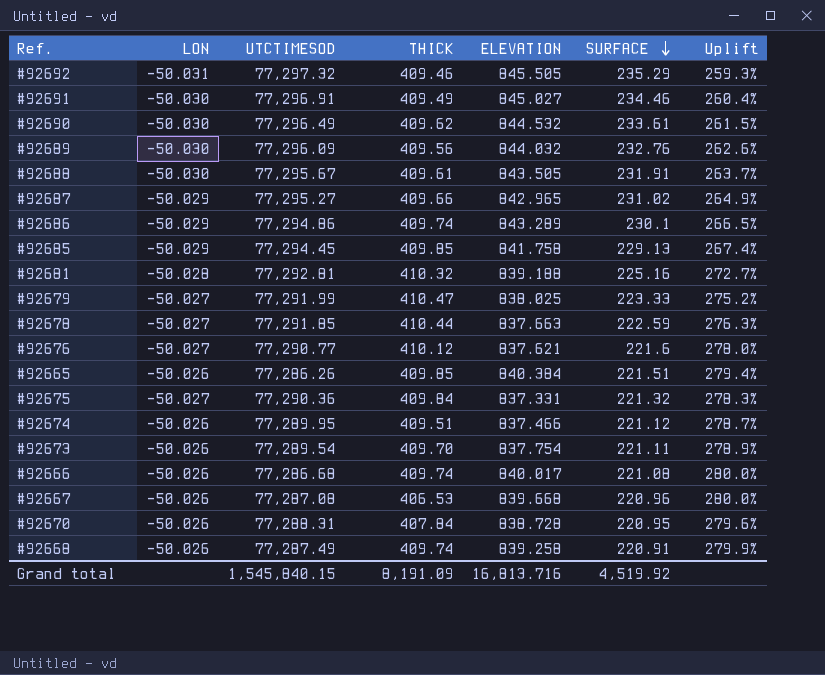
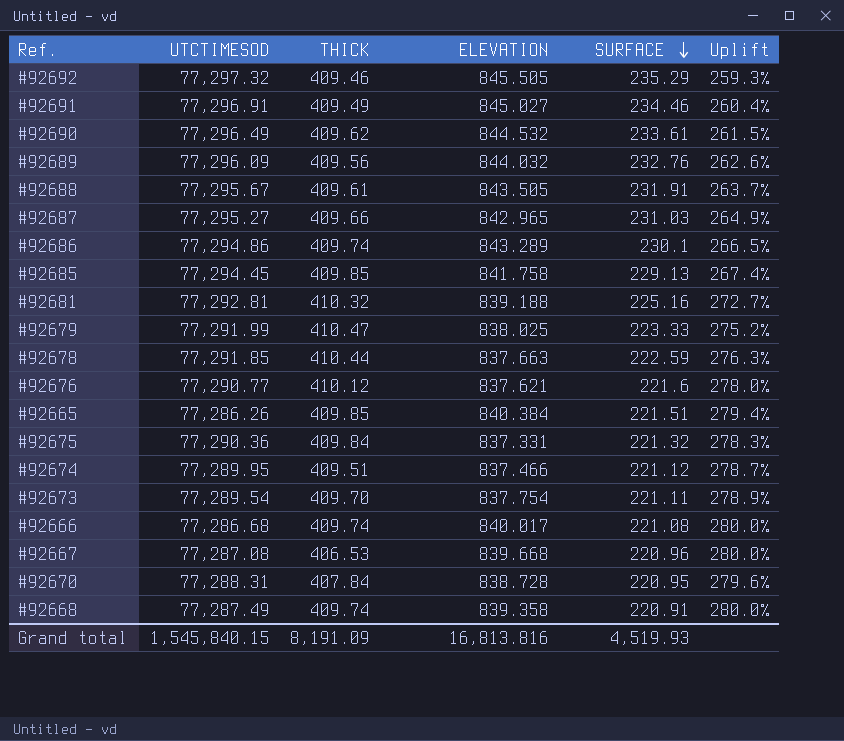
column LON | position: 2 -> none
#92687 | SURFACE: 231.02 -> 231.03
#92668 | ELEVATION: 839.258 -> 839.358
#92668 | Uplift: 279.9% -> 280.0%
Grand total | ELEVATION: 16,813.716 -> 16,813.816
Grand total | SURFACE: 4,519.92 -> 4,519.93

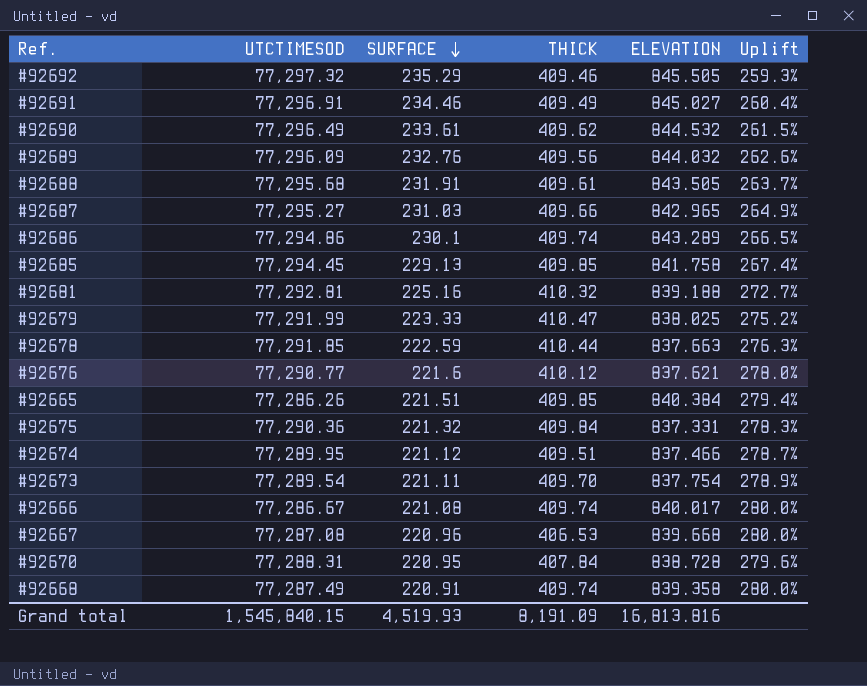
column SURFACE | position: 5 -> 3
#92688 | UTCTIMESOD: 77,295.67 -> 77,295.68
#92666 | UTCTIMESOD: 77,286.68 -> 77,286.67

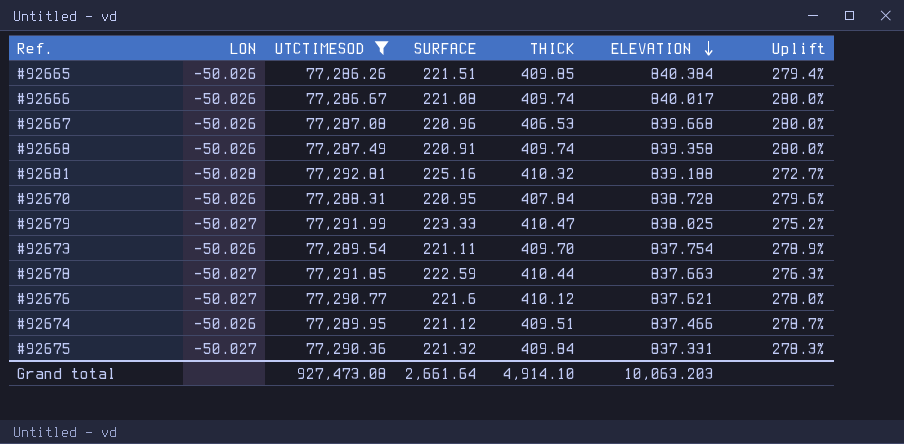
filter: none -> UTCTIMESOD <= 77,292.81
row order: SURFACE descending -> ELEVATION descending
column LON | position: none -> 2
Grand total | UTCTIMESOD: 1,545,840.15 -> 927,473.08
Grand total | SURFACE: 4,519.93 -> 2,661.64
Grand total | THICK: 8,191.09 -> 4,914.10
Grand total | ELEVATION: 16,813.816 -> 10,063.203

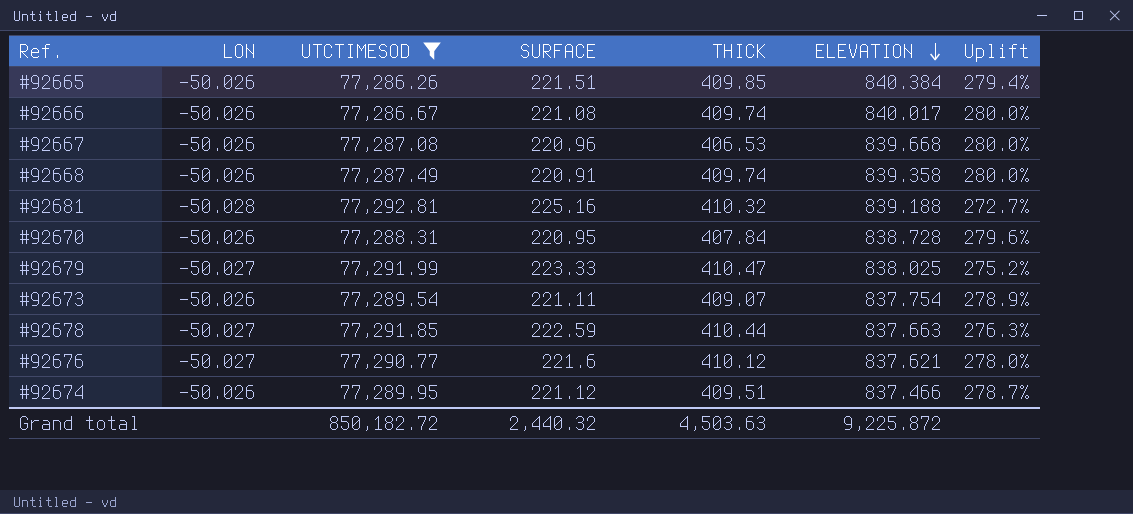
row #92675: -50.027 | 77,290.36 | 221.32 | 409.84 | 837.331 | 278.3% -> none
#92673 | THICK: 409.70 -> 409.07
Grand total | UTCTIMESOD: 927,473.08 -> 850,182.72
Grand total | SURFACE: 2,661.64 -> 2,440.32
Grand total | THICK: 4,914.10 -> 4,503.63
Grand total | ELEVATION: 10,063.203 -> 9,225.872

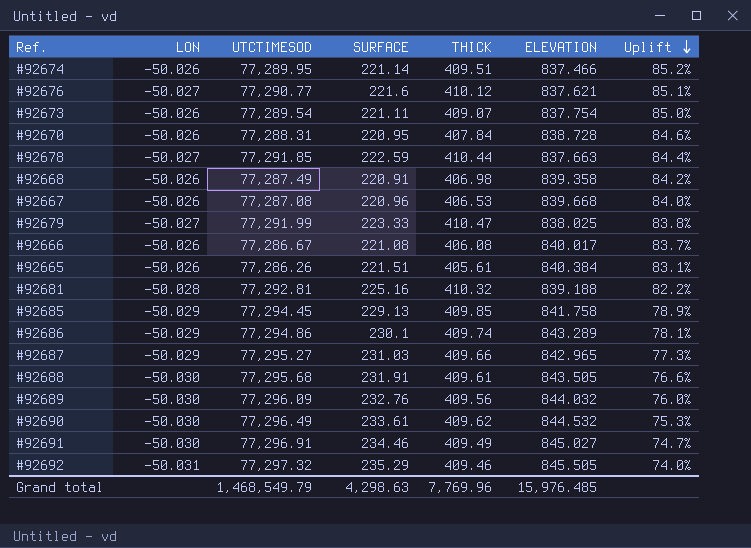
filter: UTCTIMESOD <= 77,292.81 -> none
row order: ELEVATION descending -> Uplift descending
column Uplift | formula: ([ELEVATION] - [SURFACE]) / [SURFACE] -> ([THICK] - [SURFACE]) / [SURFACE]
#92674 | SURFACE: 221.12 -> 221.14
#92668 | THICK: 409.74 -> 406.98
#92666 | THICK: 409.74 -> 406.08
#92665 | THICK: 409.85 -> 405.61
Grand total | UTCTIMESOD: 850,182.72 -> 1,468,549.79
Grand total | SURFACE: 2,440.32 -> 4,298.63
Grand total | THICK: 4,503.63 -> 7,769.96
Grand total | ELEVATION: 9,225.872 -> 15,976.485

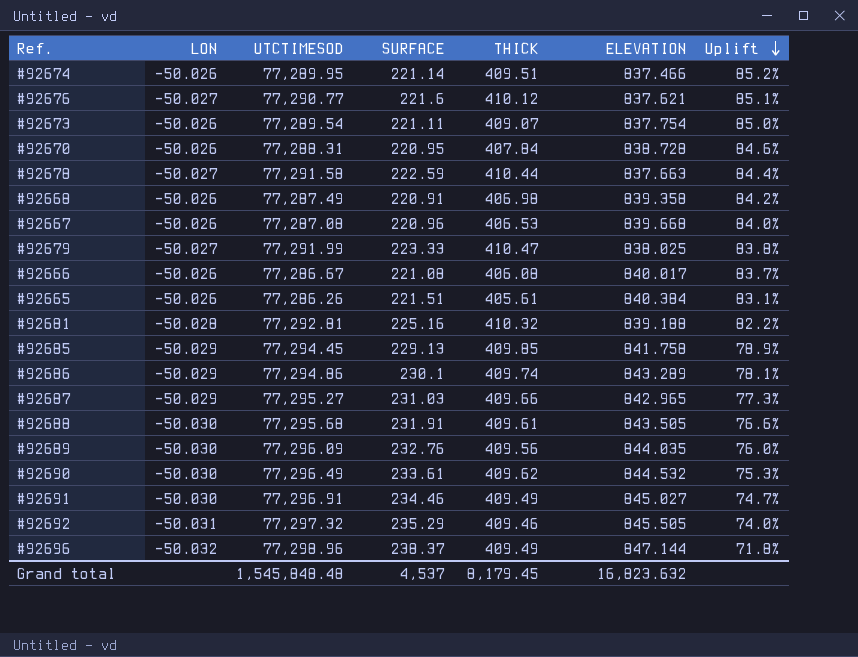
#92678 | UTCTIMESOD: 77,291.85 -> 77,291.58
#92689 | ELEVATION: 844.032 -> 844.035
row #92696: none -> -50.032 | 77,298.96 | 238.37 | 409.49 | 847.144 | 71.8%
Grand total | UTCTIMESOD: 1,468,549.79 -> 1,545,848.48
Grand total | SURFACE: 4,298.63 -> 4,537
Grand total | THICK: 7,769.96 -> 8,179.45
Grand total | ELEVATION: 15,976.485 -> 16,823.632

